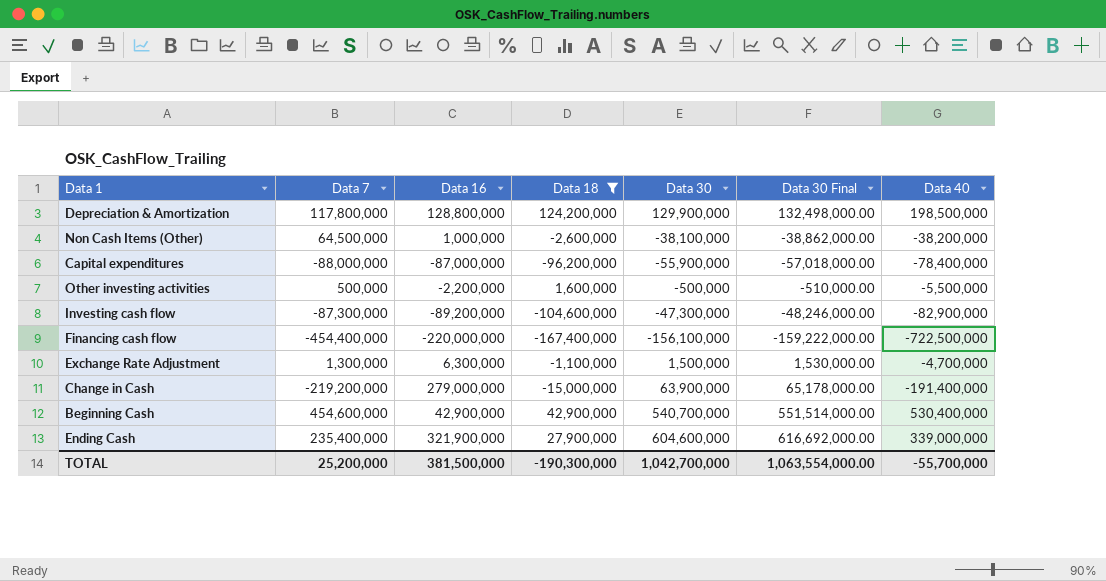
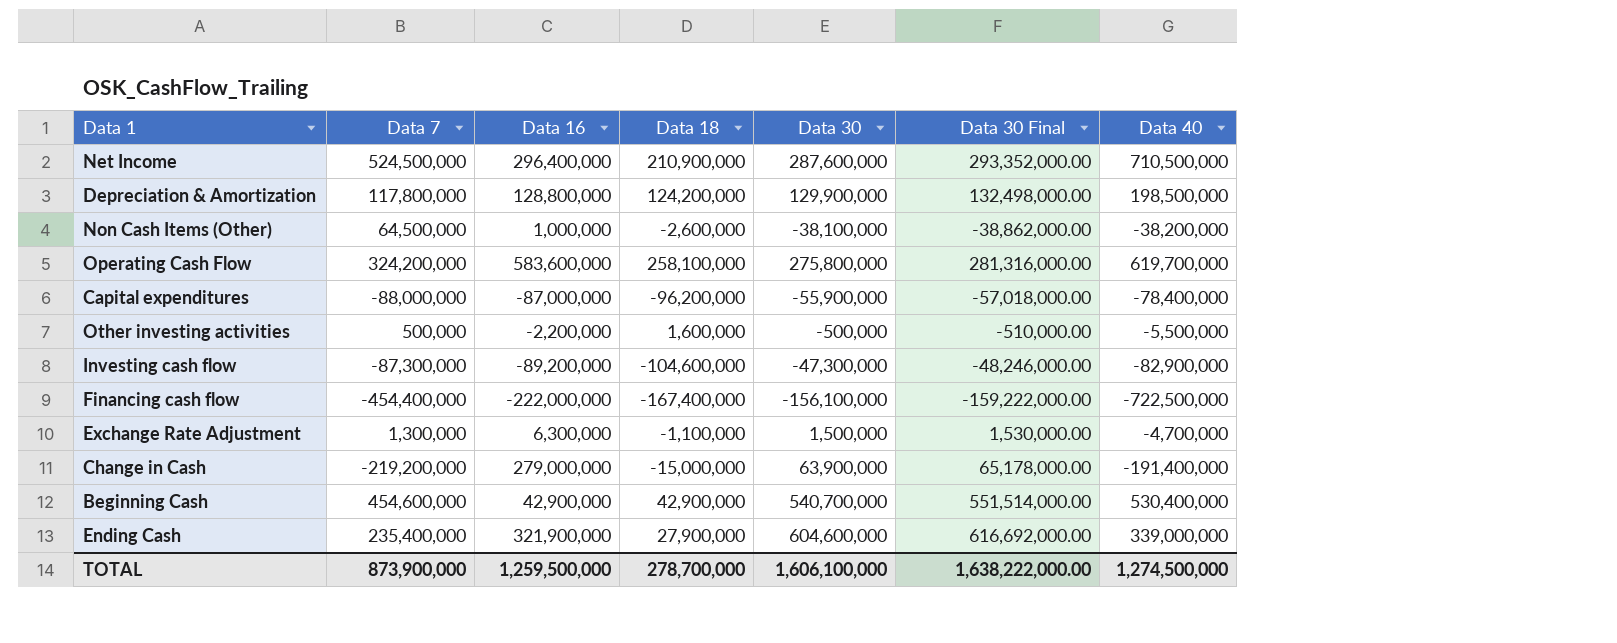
filter: Data 18 <= 124,200,000 -> none
Financing cash flow | Data 16: -220,000,000 -> -222,000,000
TOTAL | Data 7: 25,200,000 -> 873,900,000
TOTAL | Data 16: 381,500,000 -> 1,259,500,000
TOTAL | Data 18: -190,300,000 -> 278,700,000
TOTAL | Data 30: 1,042,700,000 -> 1,606,100,000
TOTAL | Data 30 Final: 1,063,554,000.00 -> 1,638,222,000.00
TOTAL | Data 40: -55,700,000 -> 1,274,500,000

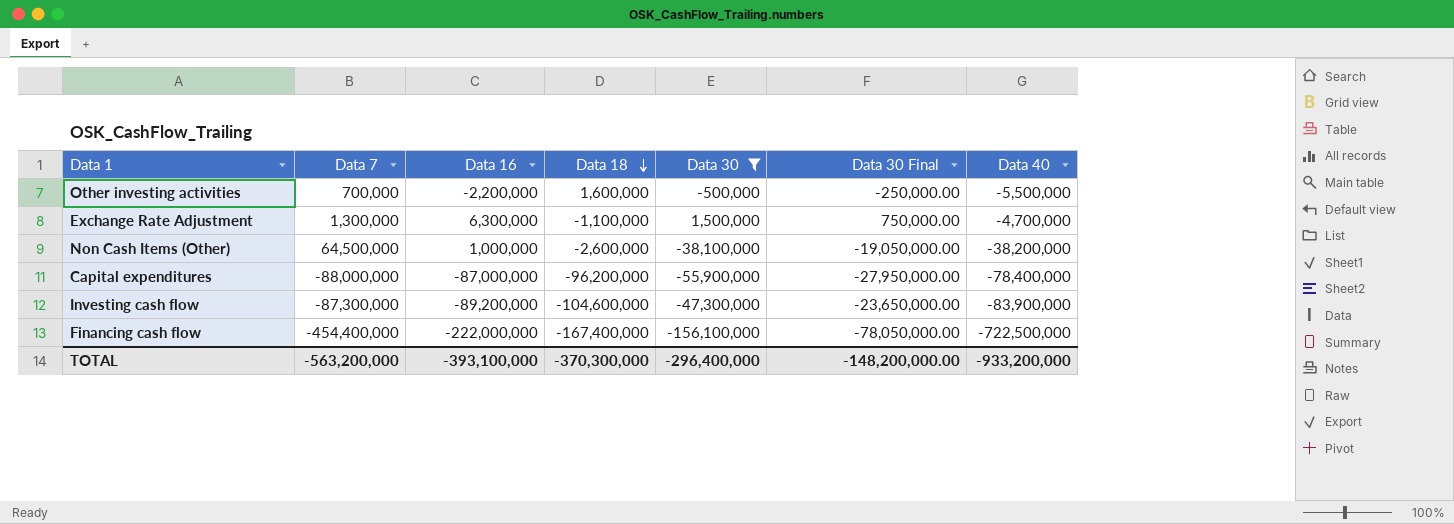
filter: none -> Data 30 <= 1,500,000
row order: none -> Data 18 descending
column Data 30 Final | formula: [Data 30] * 1.02 -> [Data 30] * 0.5
Other investing activities | Data 7: 500,000 -> 700,000
Investing cash flow | Data 40: -82,900,000 -> -83,900,000
TOTAL | Data 7: 873,900,000 -> -563,200,000
TOTAL | Data 16: 1,259,500,000 -> -393,100,000
TOTAL | Data 18: 278,700,000 -> -370,300,000
TOTAL | Data 30: 1,606,100,000 -> -296,400,000
TOTAL | Data 30 Final: 1,638,222,000.00 -> -148,200,000.00
TOTAL | Data 40: 1,274,500,000 -> -933,200,000

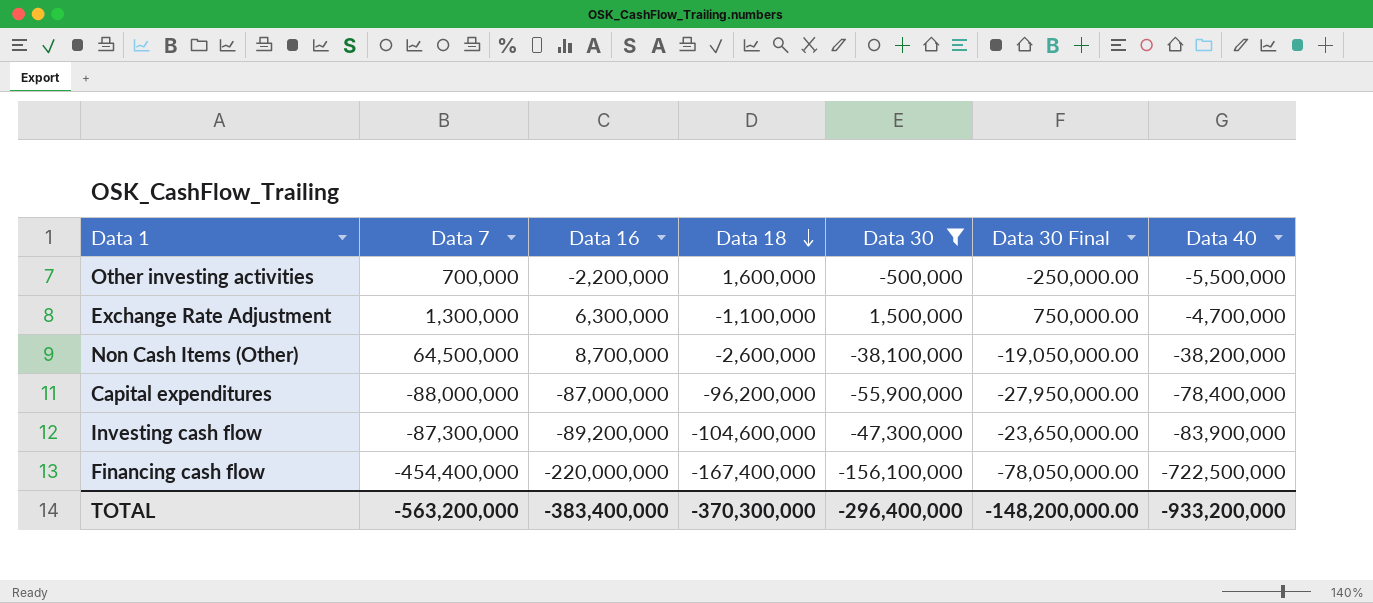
Non Cash Items (Other) | Data 16: 1,000,000 -> 8,700,000
Financing cash flow | Data 16: -222,000,000 -> -220,000,000
TOTAL | Data 16: -393,100,000 -> -383,400,000

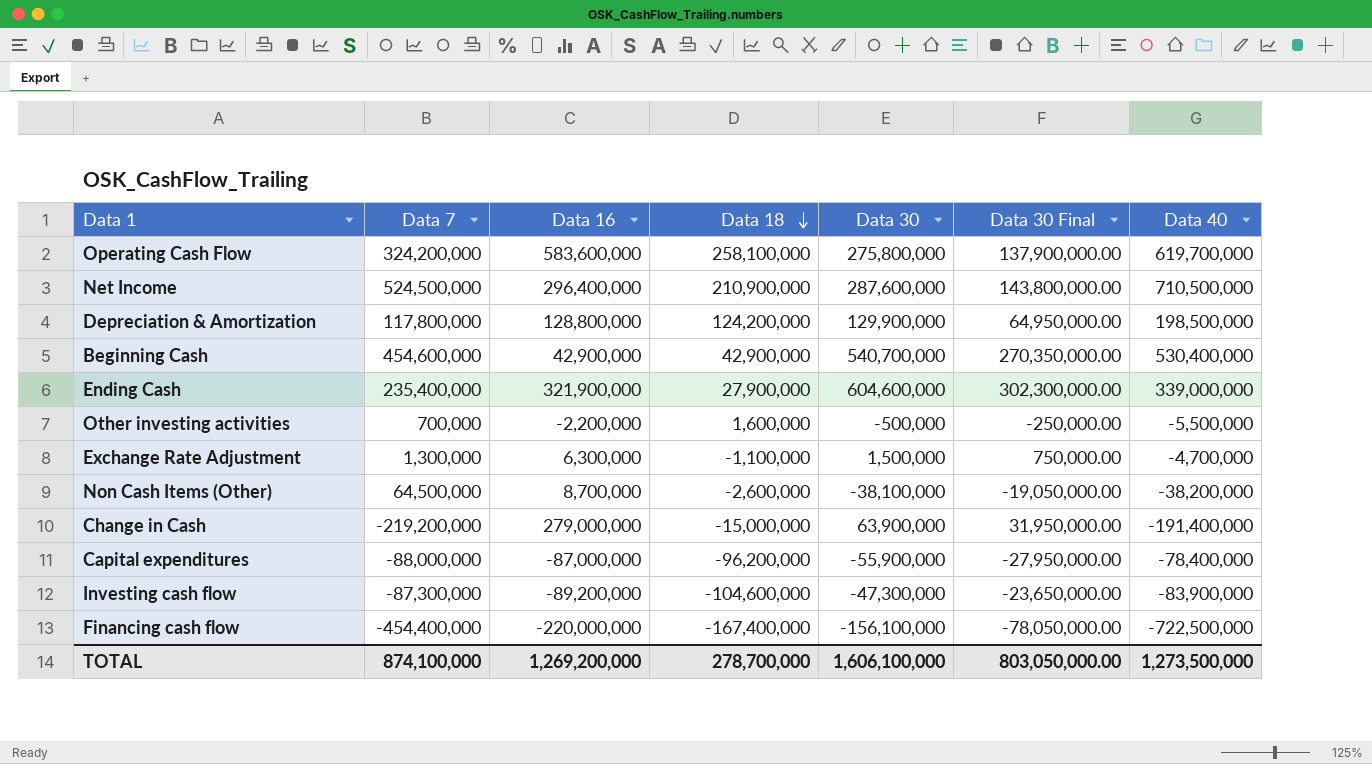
filter: Data 30 <= 1,500,000 -> none
TOTAL | Data 7: -563,200,000 -> 874,100,000
TOTAL | Data 16: -383,400,000 -> 1,269,200,000
TOTAL | Data 18: -370,300,000 -> 278,700,000
TOTAL | Data 30: -296,400,000 -> 1,606,100,000
TOTAL | Data 30 Final: -148,200,000.00 -> 803,050,000.00
TOTAL | Data 40: -933,200,000 -> 1,273,500,000

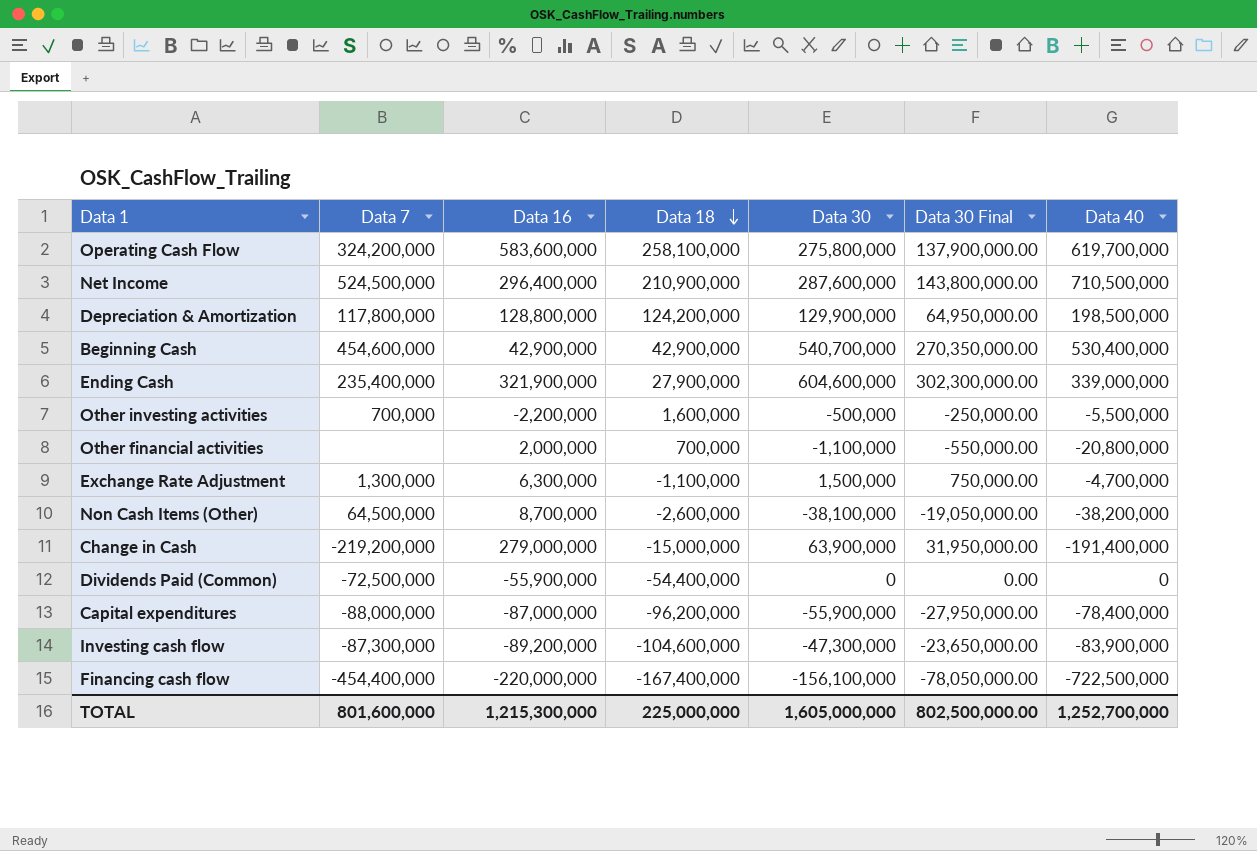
row Other financial activities: none -> none | 2,000,000 | 700,000 | -1,100,000 | -550,000.00 | -20,800,000
row Dividends Paid (Common): none -> -72,500,000 | -55,900,000 | -54,400,000 | 0 | 0.00 | 0
TOTAL | Data 7: 874,100,000 -> 801,600,000
TOTAL | Data 16: 1,269,200,000 -> 1,215,300,000
TOTAL | Data 18: 278,700,000 -> 225,000,000
TOTAL | Data 30: 1,606,100,000 -> 1,605,000,000
TOTAL | Data 30 Final: 803,050,000.00 -> 802,500,000.00
TOTAL | Data 40: 1,273,500,000 -> 1,252,700,000

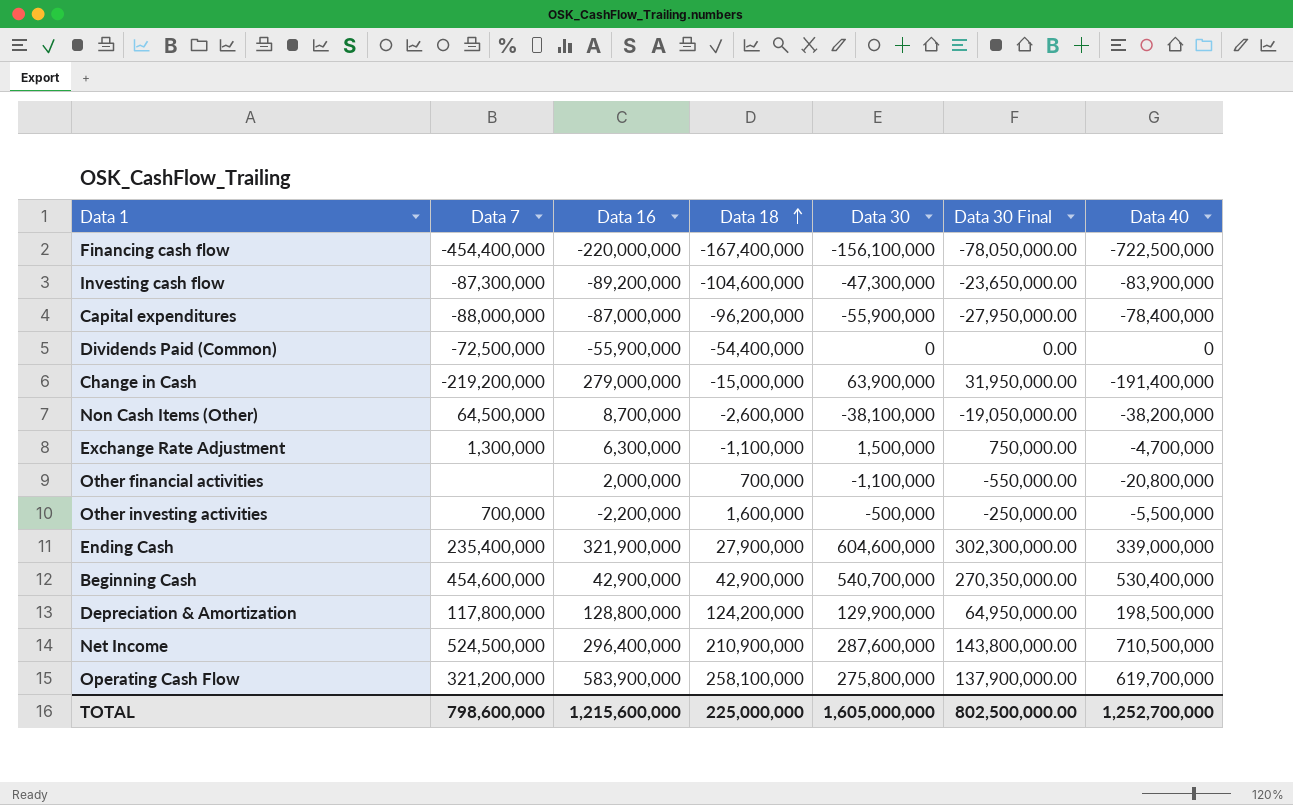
row order: Data 18 descending -> Data 18 ascending
Operating Cash Flow | Data 7: 324,200,000 -> 321,200,000
Operating Cash Flow | Data 16: 583,600,000 -> 583,900,000
TOTAL | Data 7: 801,600,000 -> 798,600,000
TOTAL | Data 16: 1,215,300,000 -> 1,215,600,000

